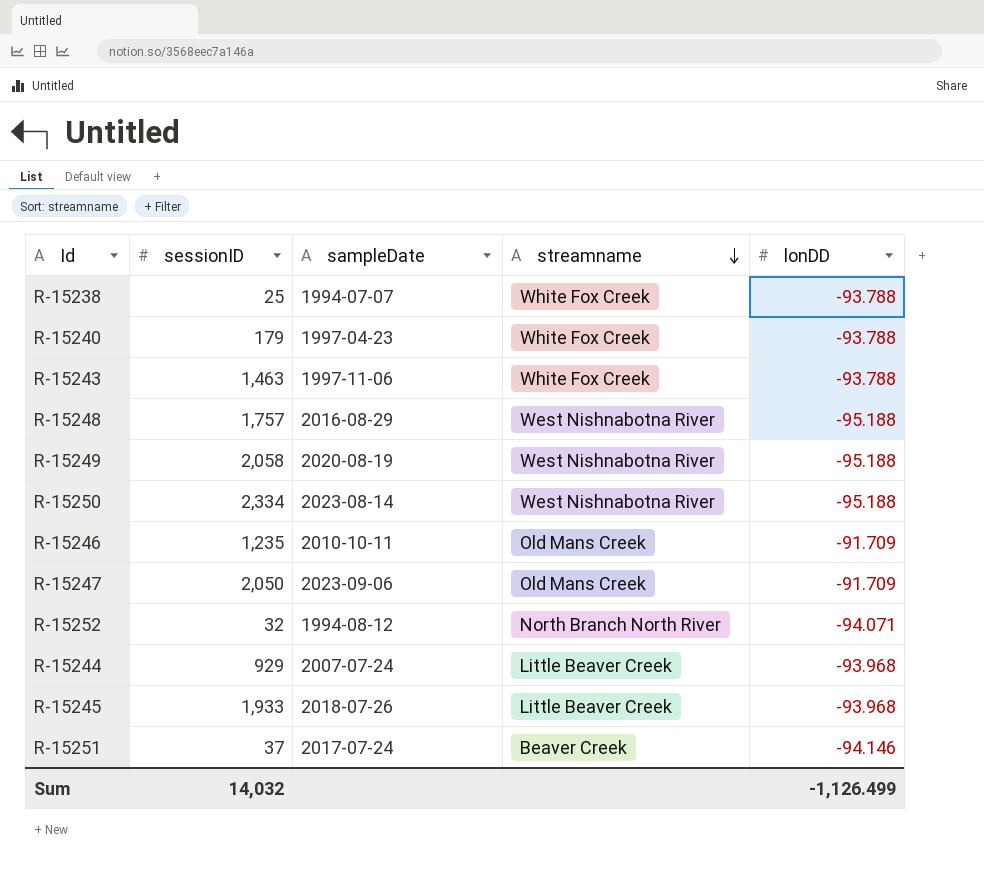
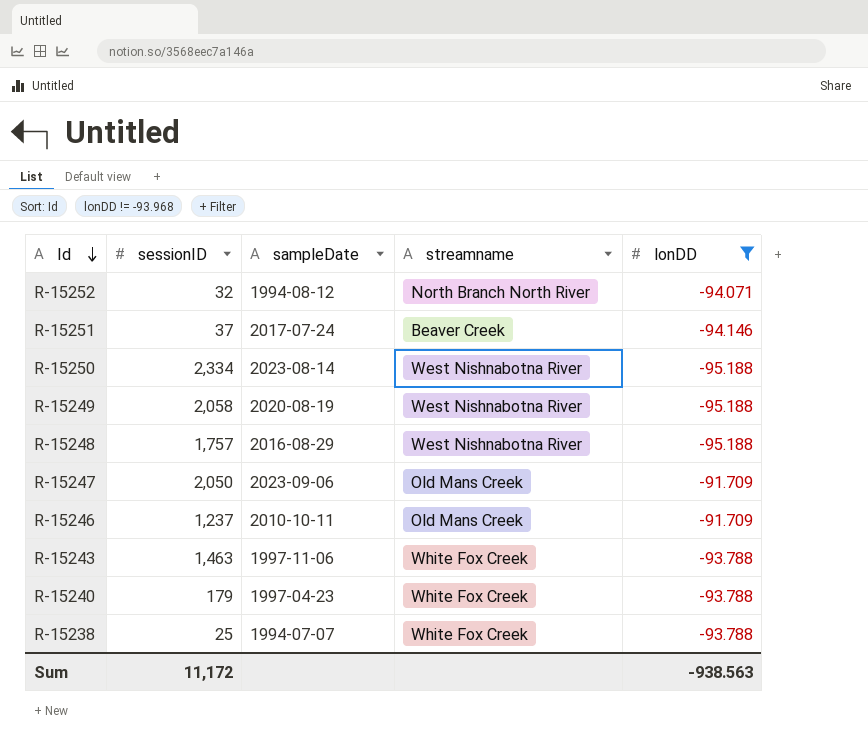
filter: none -> lonDD != -93.968
row order: streamname descending -> Id descending
R-15246 | sessionID: 1,235 -> 1,237
Sum | sessionID: 14,032 -> 11,172
Sum | lonDD: -1,126.499 -> -938.563

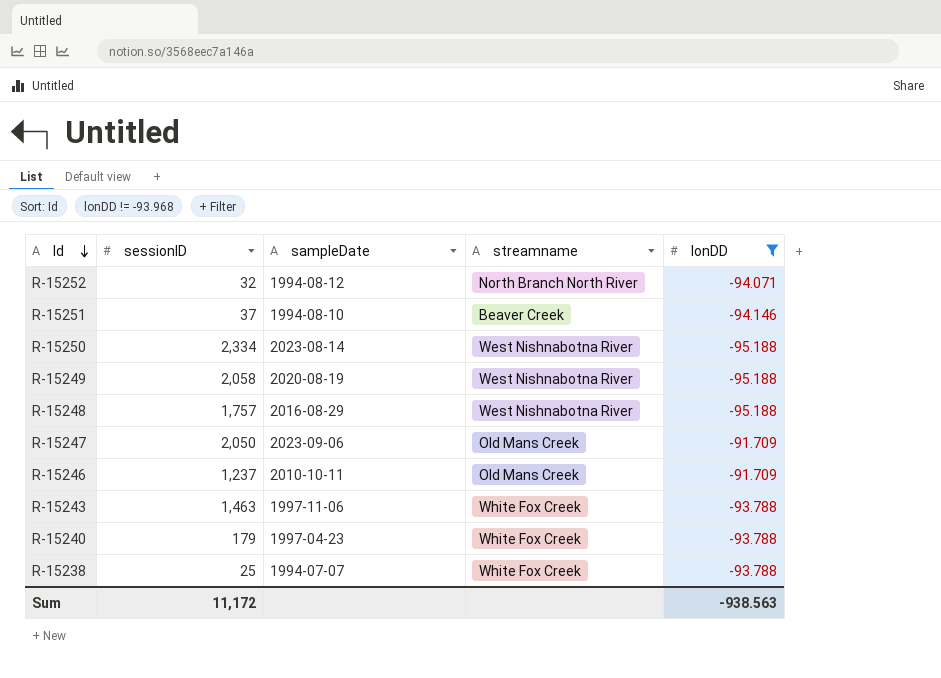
R-15251 | sampleDate: 2017-07-24 -> 1994-08-10

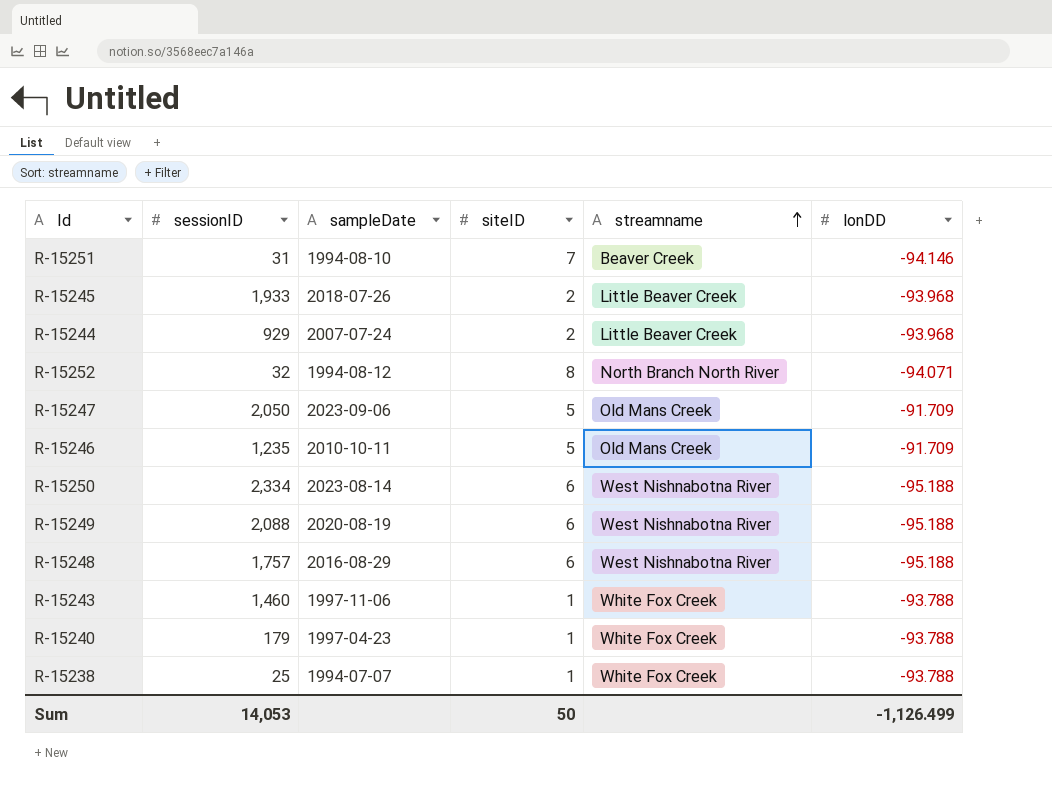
filter: lonDD != -93.968 -> none
row order: Id descending -> streamname ascending
column siteID | position: none -> 4
R-15251 | sessionID: 37 -> 31
R-15246 | sessionID: 1,237 -> 1,235
R-15249 | sessionID: 2,058 -> 2,088
R-15243 | sessionID: 1,463 -> 1,460
Sum | sessionID: 11,172 -> 14,053
Sum | lonDD: -938.563 -> -1,126.499

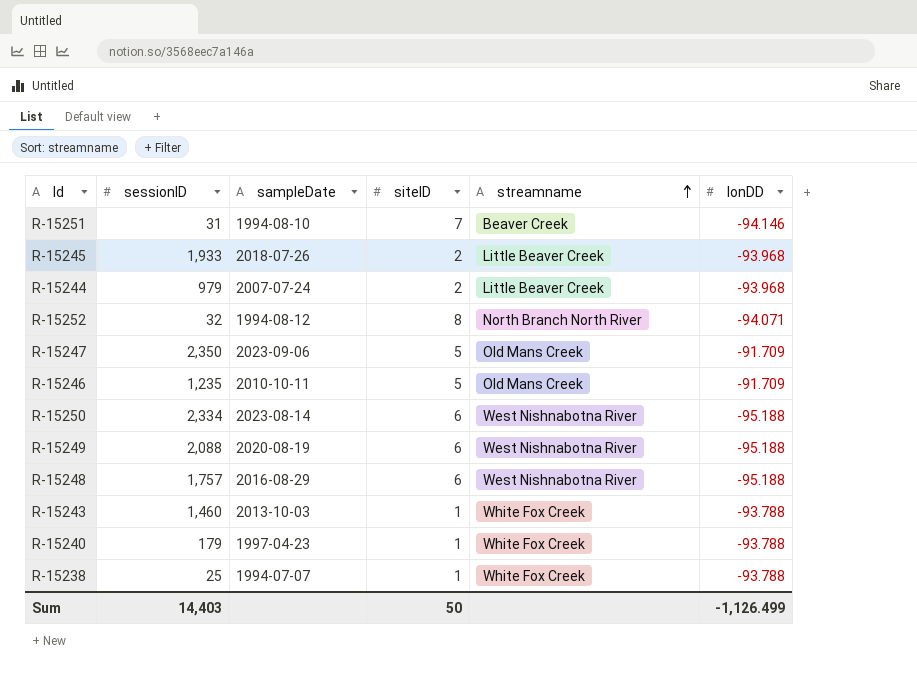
R-15244 | sessionID: 929 -> 979
R-15247 | sessionID: 2,050 -> 2,350
R-15243 | sampleDate: 1997-11-06 -> 2013-10-03
Sum | sessionID: 14,053 -> 14,403

